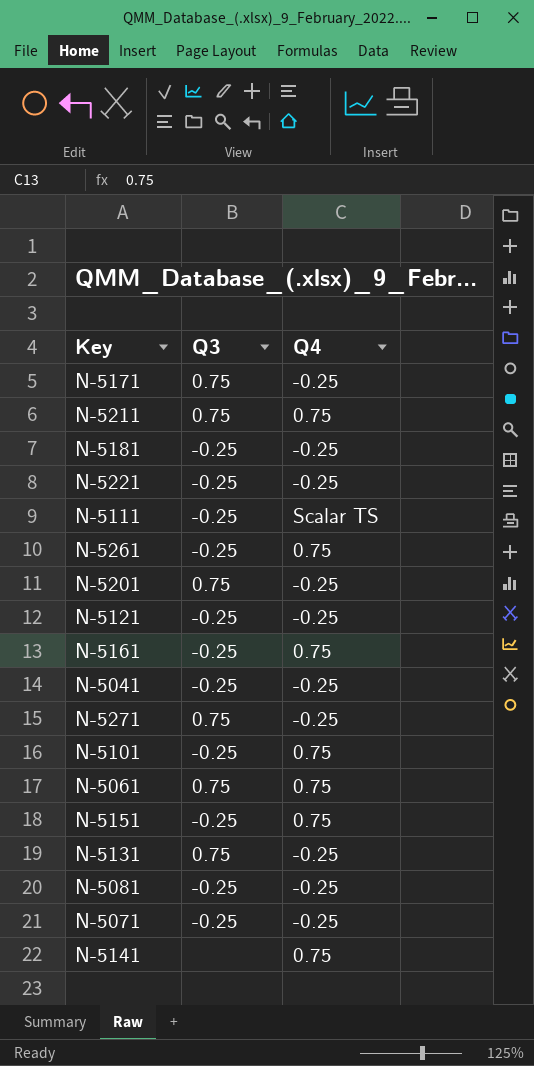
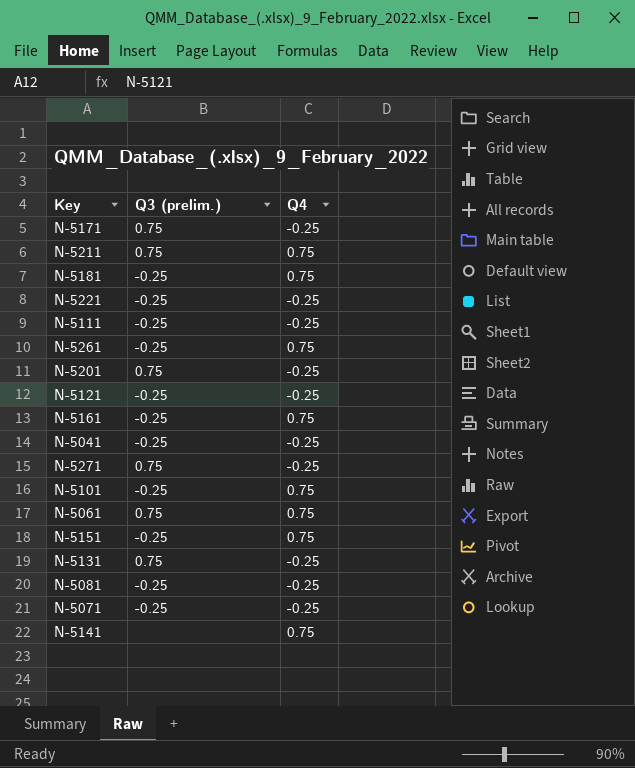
column name: Q3 -> Q3 (prelim.)
N-5181 | Q4: -0.25 -> 0.75
N-5111 | Q4: Scalar TS -> -0.25

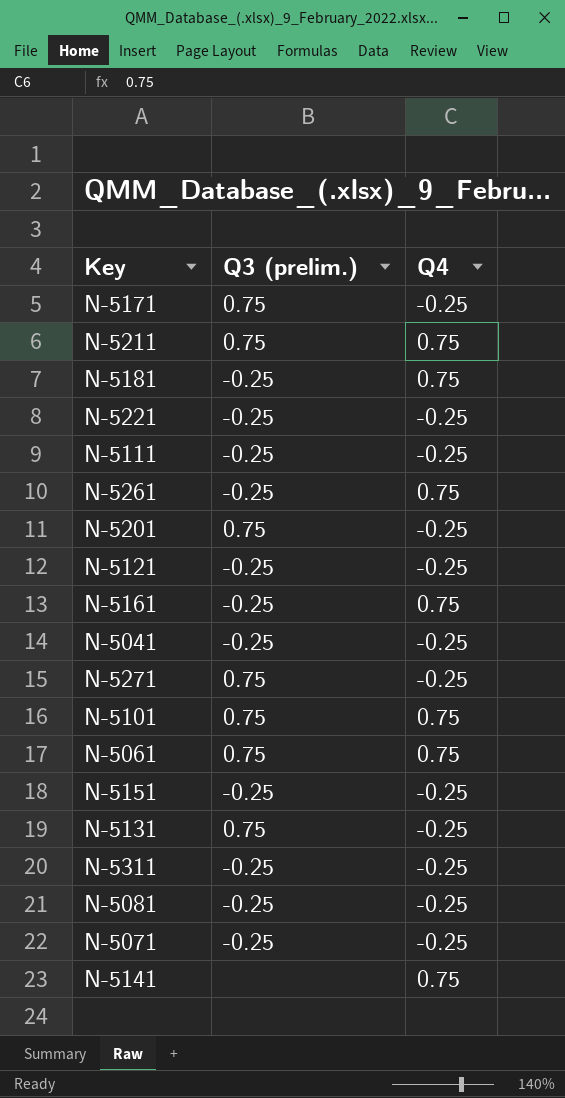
N-5101 | Q3 (prelim.): -0.25 -> 0.75
N-5151 | Q4: 0.75 -> -0.25
row N-5311: none -> -0.25 | -0.25

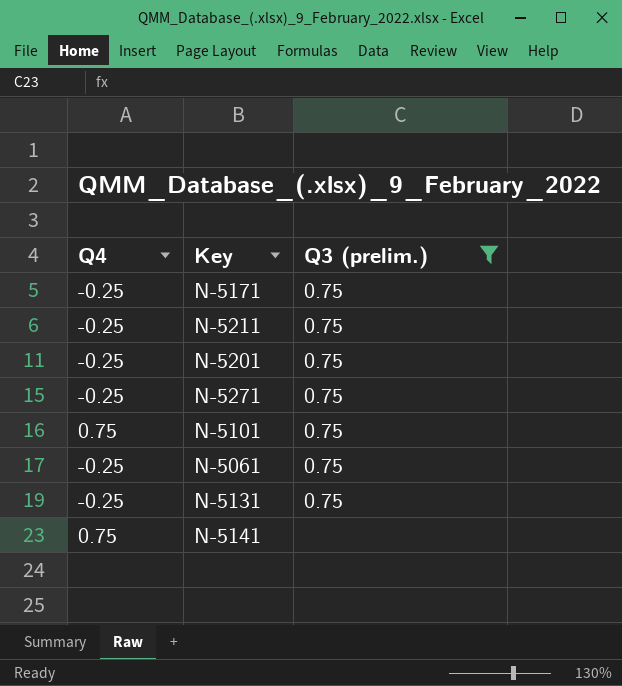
filter: none -> Q3 (prelim.) != -0.25
column Q4 | position: 3 -> 1
N-5211 | Q4: 0.75 -> -0.25
N-5061 | Q4: 0.75 -> -0.25

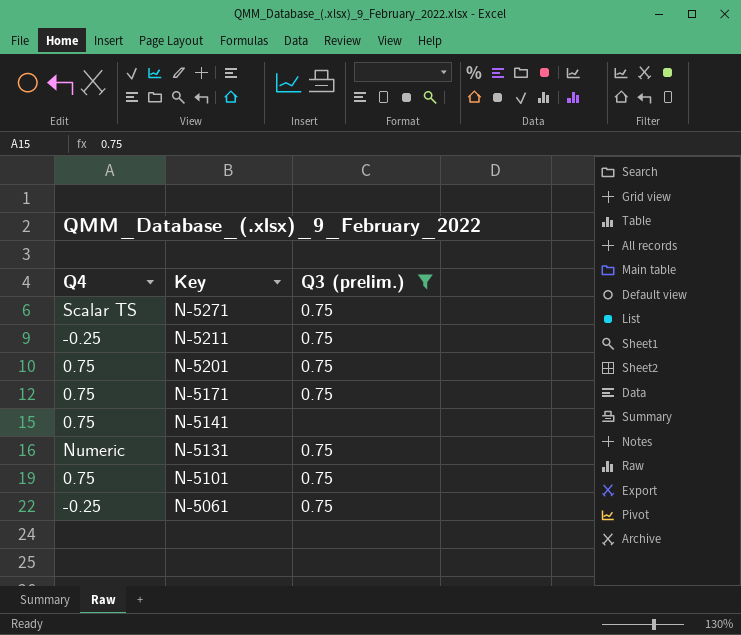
row order: none -> Key descending
N-5271 | Q4: -0.25 -> Scalar TS
N-5201 | Q4: -0.25 -> 0.75
N-5171 | Q4: -0.25 -> 0.75
N-5131 | Q4: -0.25 -> Numeric

